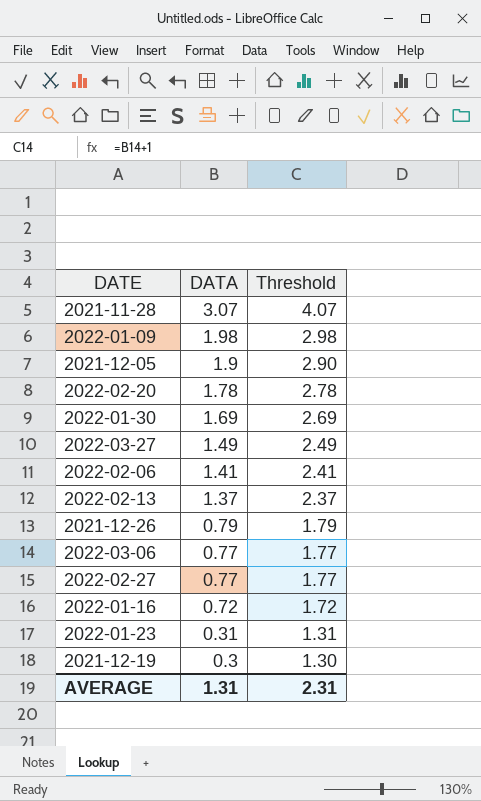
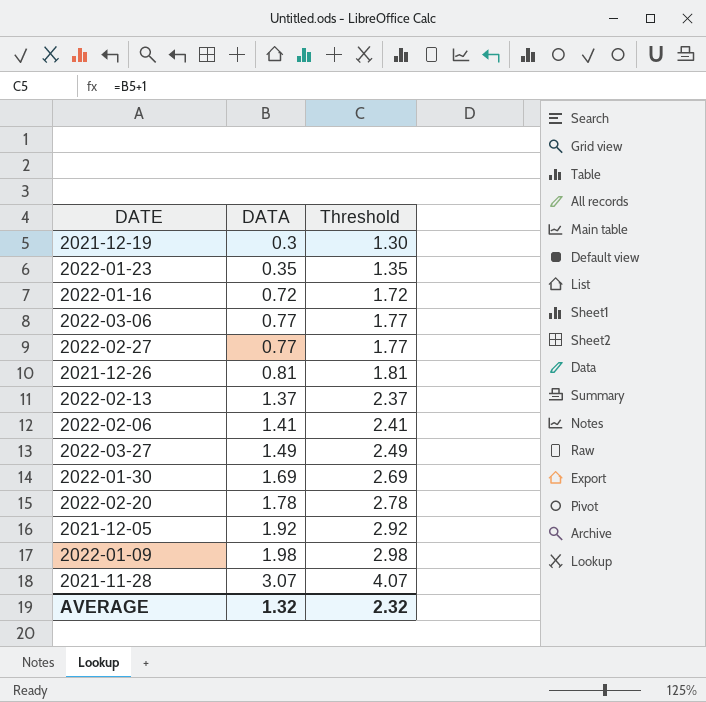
row order: DATA descending -> DATA ascending
2022-01-23 | DATA: 0.31 -> 0.35
2022-01-23 | Threshold: 1.31 -> 1.35
2021-12-26 | DATA: 0.79 -> 0.81
2021-12-26 | Threshold: 1.79 -> 1.81
2021-12-05 | DATA: 1.9 -> 1.92
2021-12-05 | Threshold: 2.90 -> 2.92
AVERAGE | DATA: 1.31 -> 1.32
AVERAGE | Threshold: 2.31 -> 2.32

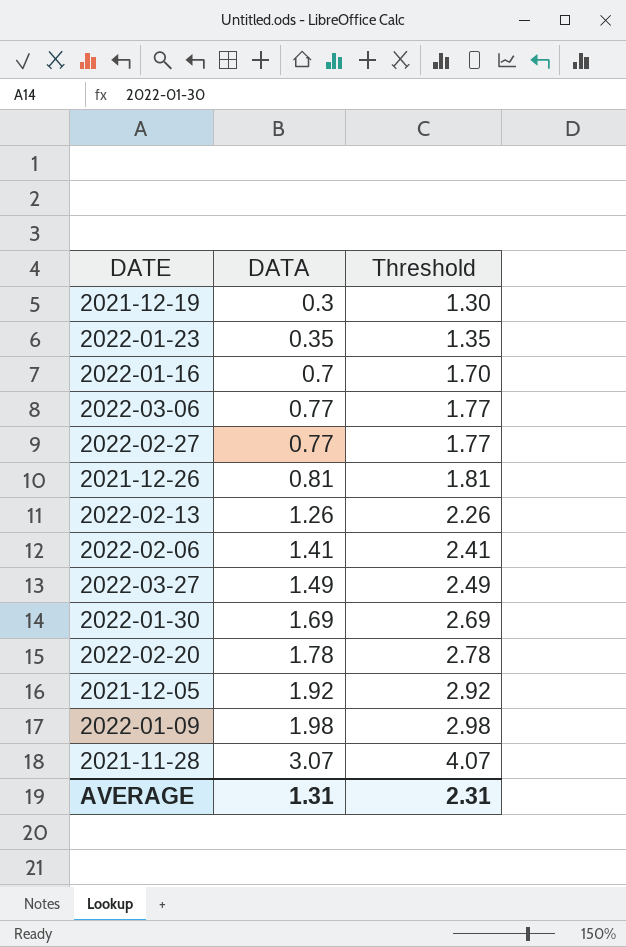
2022-01-16 | DATA: 0.72 -> 0.7
2022-01-16 | Threshold: 1.72 -> 1.70
2022-02-13 | DATA: 1.37 -> 1.26
2022-02-13 | Threshold: 2.37 -> 2.26
AVERAGE | DATA: 1.32 -> 1.31
AVERAGE | Threshold: 2.32 -> 2.31

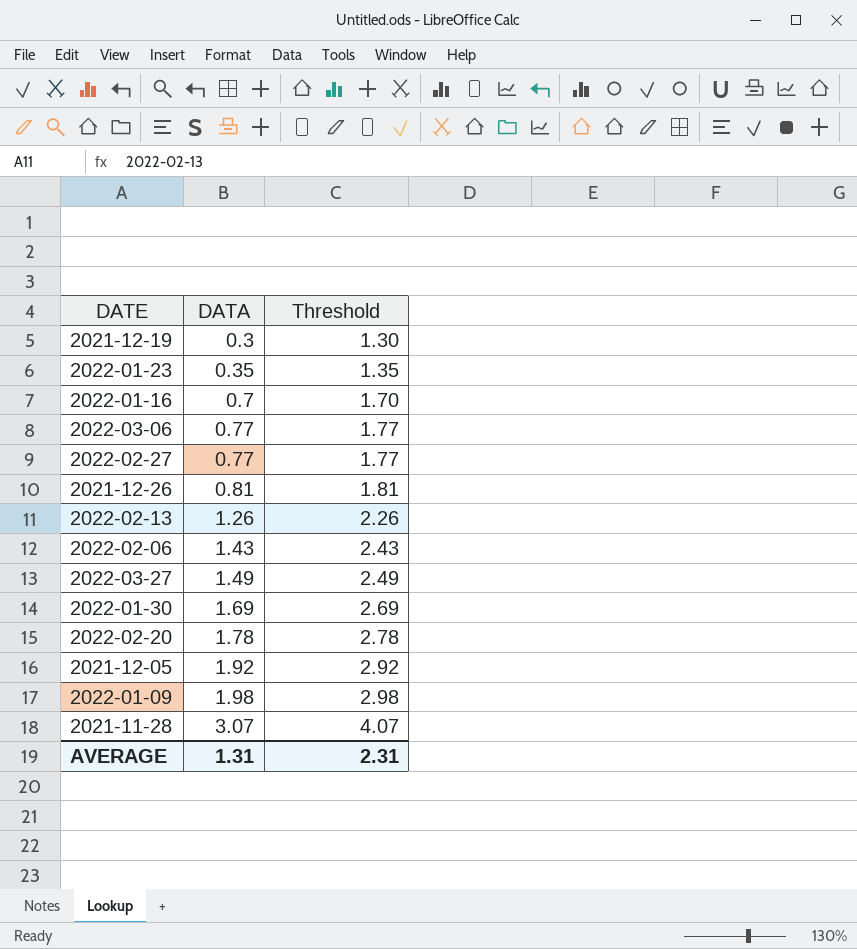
2022-02-06 | DATA: 1.41 -> 1.43
2022-02-06 | Threshold: 2.41 -> 2.43

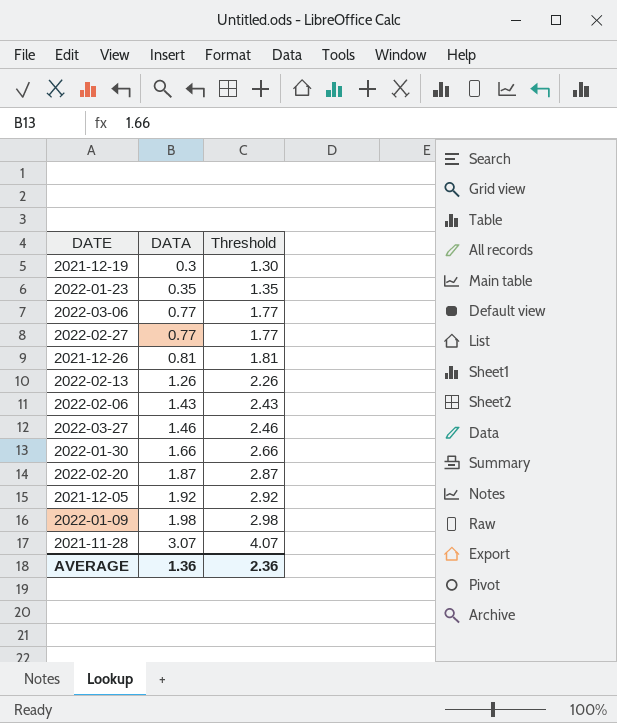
row 2022-01-16: 0.7 | 1.70 -> none
2022-03-27 | DATA: 1.49 -> 1.46
2022-03-27 | Threshold: 2.49 -> 2.46
2022-01-30 | DATA: 1.69 -> 1.66
2022-01-30 | Threshold: 2.69 -> 2.66
2022-02-20 | DATA: 1.78 -> 1.87
2022-02-20 | Threshold: 2.78 -> 2.87
AVERAGE | DATA: 1.31 -> 1.36
AVERAGE | Threshold: 2.31 -> 2.36

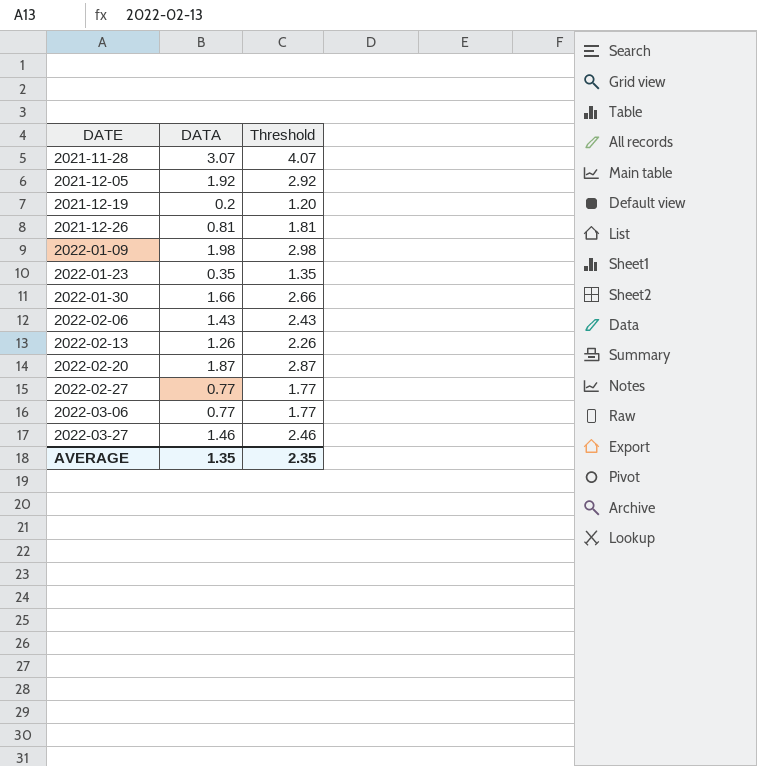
row order: DATA ascending -> DATE ascending
2021-12-19 | DATA: 0.3 -> 0.2
2021-12-19 | Threshold: 1.30 -> 1.20
AVERAGE | DATA: 1.36 -> 1.35
AVERAGE | Threshold: 2.36 -> 2.35

